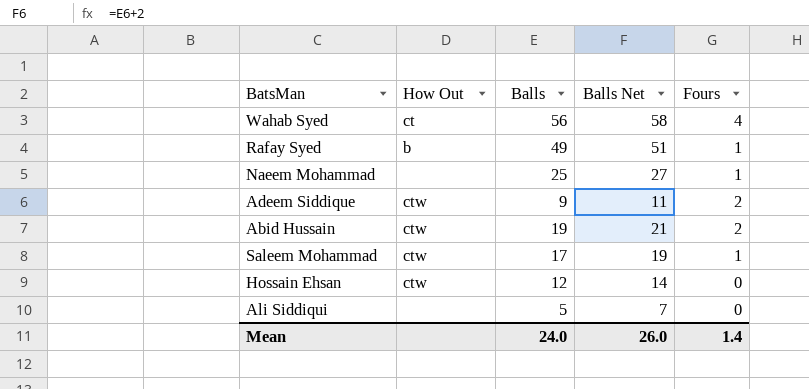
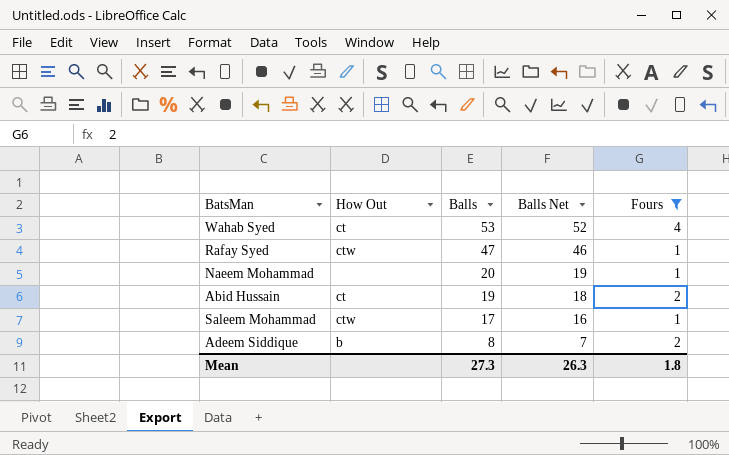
filter: none -> Fours != 0
row order: none -> Balls descending
column Balls Net | formula: [Balls] + 2 -> [Balls] - 1
Wahab Syed | Balls: 56 -> 53
Rafay Syed | How Out: b -> ctw
Rafay Syed | Balls: 49 -> 47
Naeem Mohammad | Balls: 25 -> 20
Abid Hussain | How Out: ctw -> ct
Adeem Siddique | How Out: ctw -> b
Adeem Siddique | Balls: 9 -> 8
Mean | Balls: 24.0 -> 27.3
Mean | Balls Net: 26.0 -> 26.3
Mean | Fours: 1.4 -> 1.8

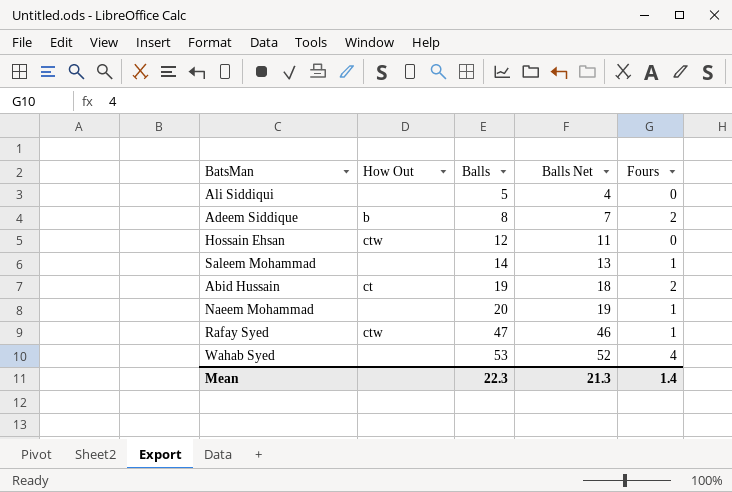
filter: Fours != 0 -> none
row order: Balls descending -> Balls ascending
Saleem Mohammad | How Out: ctw -> none
Saleem Mohammad | Balls: 17 -> 14
Saleem Mohammad | Balls Net: 16 -> 13
Wahab Syed | How Out: ct -> none
Mean | Balls: 27.3 -> 22.3
Mean | Balls Net: 26.3 -> 21.3
Mean | Fours: 1.8 -> 1.4

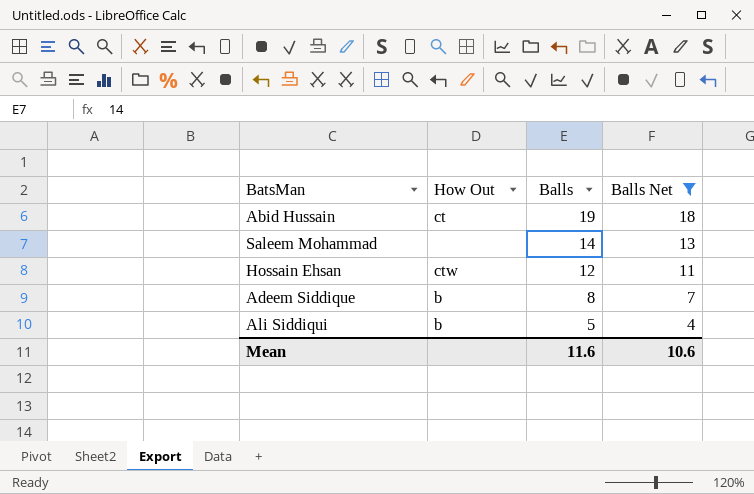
filter: none -> Balls Net <= 18
row order: Balls ascending -> Balls descending
column Fours | position: 5 -> none
Ali Siddiqui | How Out: none -> b
Mean | Balls: 22.3 -> 11.6
Mean | Balls Net: 21.3 -> 10.6

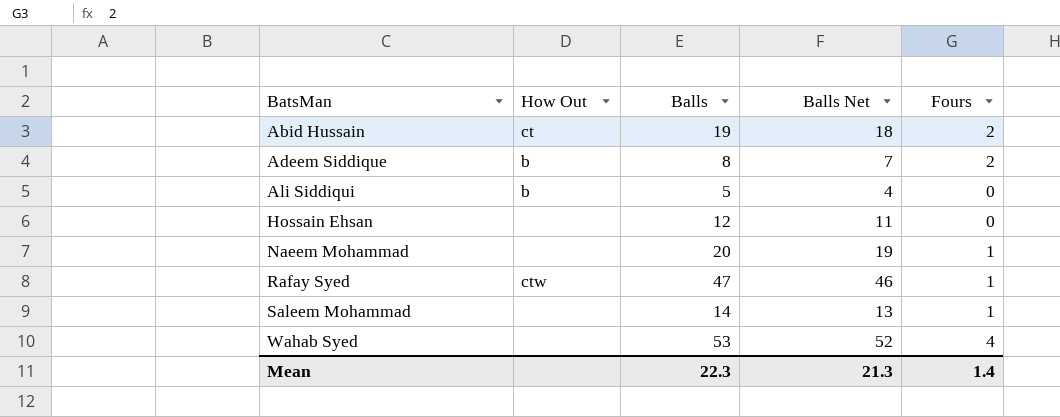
filter: Balls Net <= 18 -> none
row order: Balls descending -> BatsMan ascending
column Fours | position: none -> 5
Hossain Ehsan | How Out: ctw -> none
Mean | Balls: 11.6 -> 22.3
Mean | Balls Net: 10.6 -> 21.3

